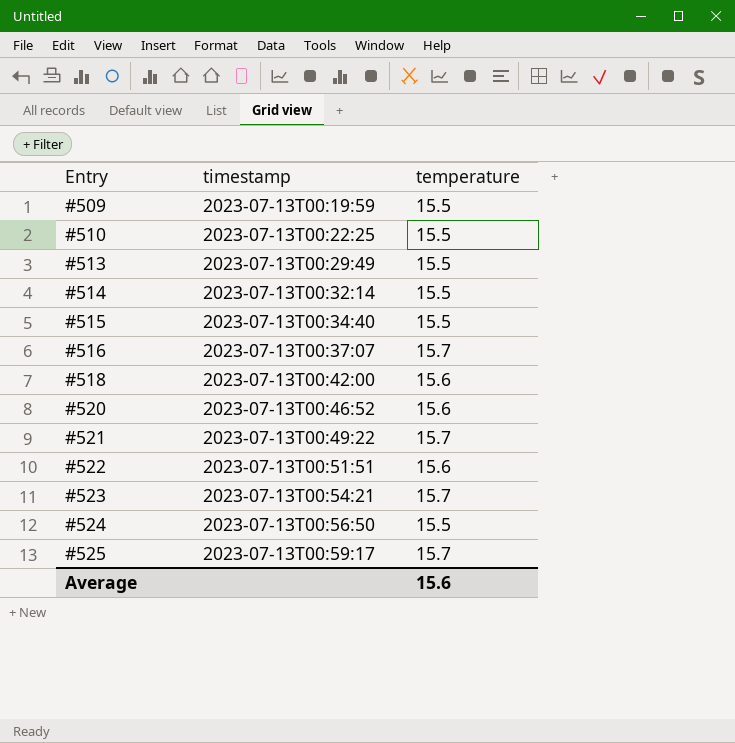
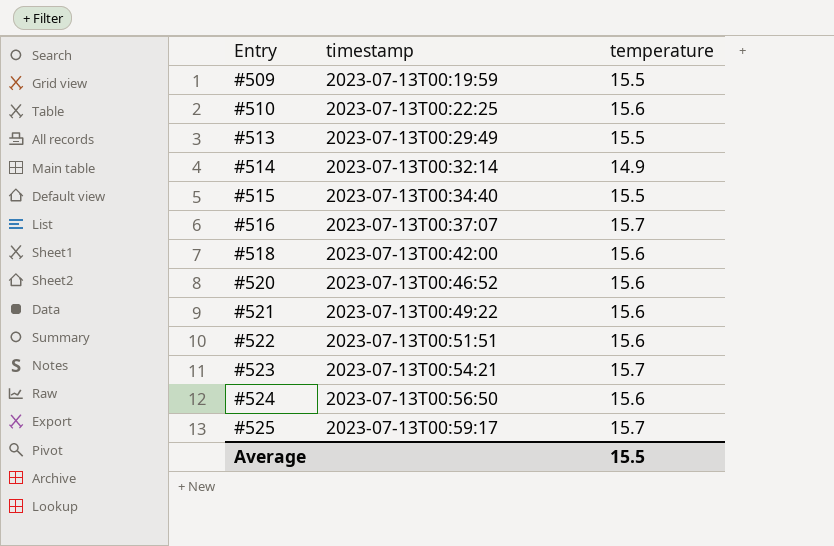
#510 | temperature: 15.5 -> 15.6
#514 | temperature: 15.5 -> 14.9
#521 | temperature: 15.7 -> 15.6
#524 | temperature: 15.5 -> 15.6
Average | temperature: 15.6 -> 15.5

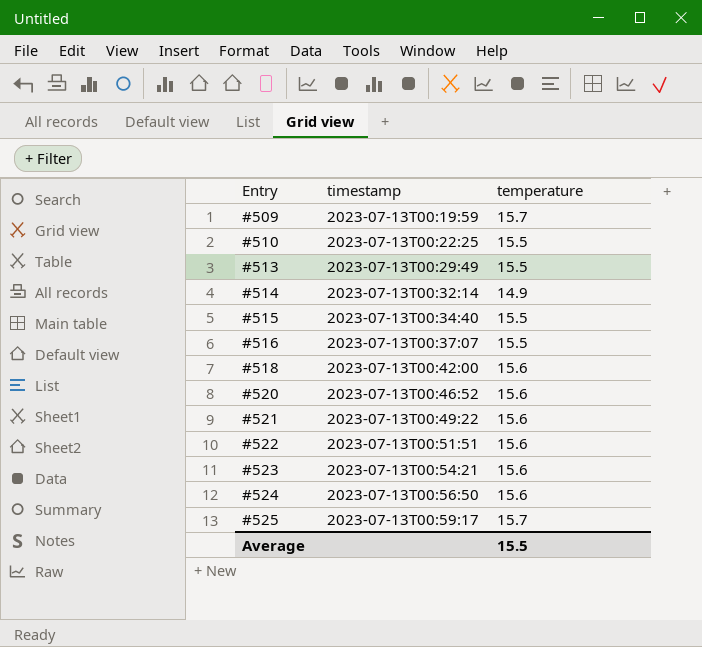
#509 | temperature: 15.5 -> 15.7
#510 | temperature: 15.6 -> 15.5
#516 | temperature: 15.7 -> 15.5
#523 | temperature: 15.7 -> 15.6

